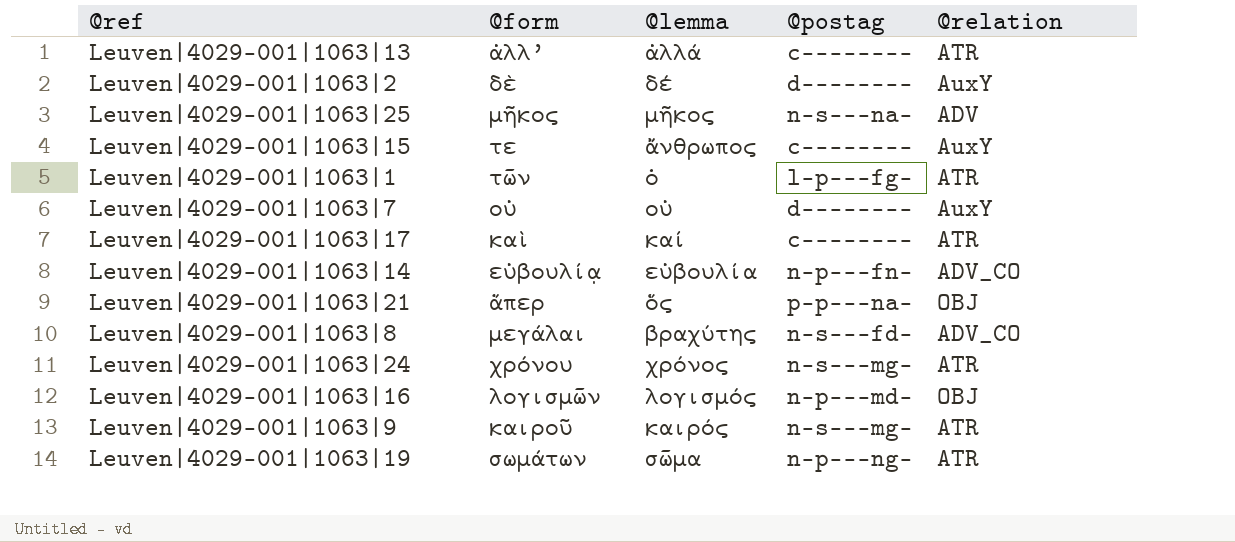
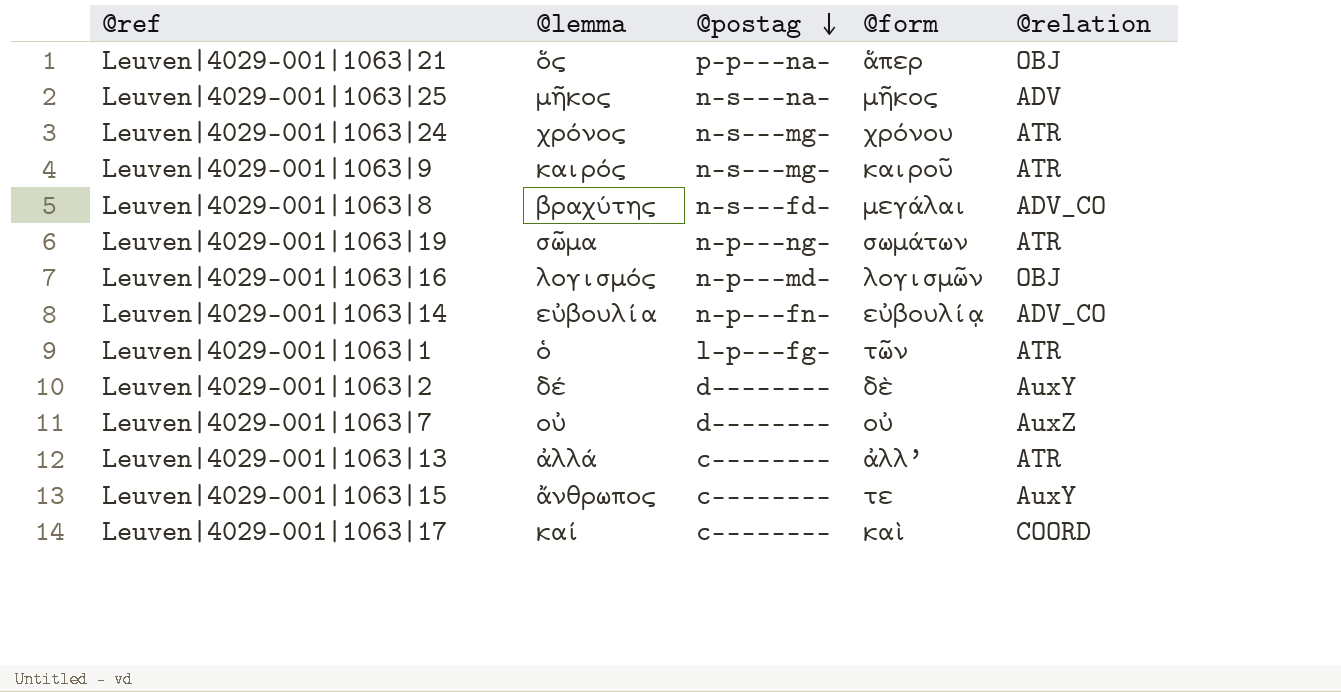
row order: none -> @postag descending
column @form | position: 2 -> 4
Leuven|4029-001|1063|7 | @relation: AuxY -> AuxZ
Leuven|4029-001|1063|17 | @relation: ATR -> COORD

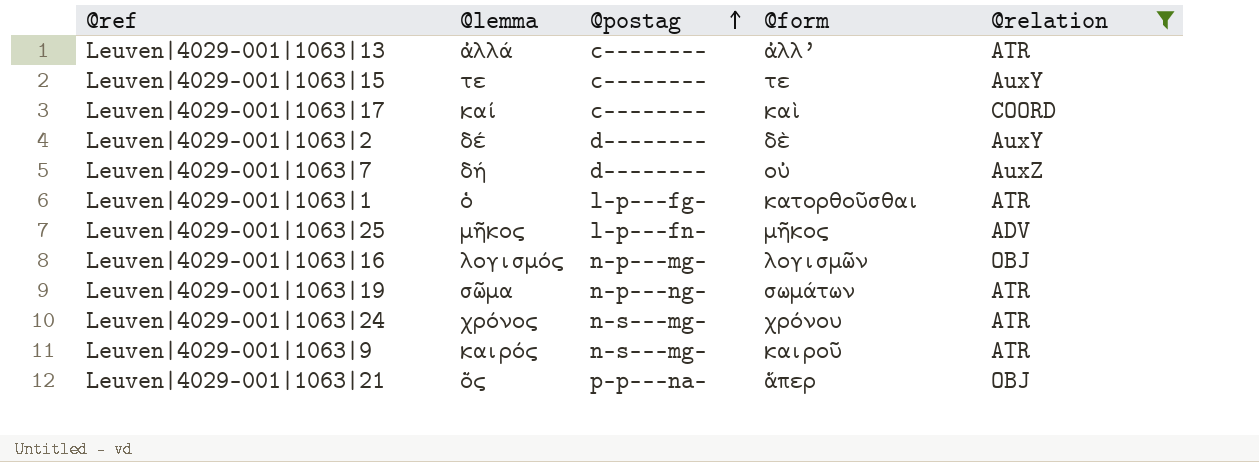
filter: none -> @relation != ADV_CO
row order: @postag descending -> @postag ascending
Leuven|4029-001|1063|15 | @lemma: ἄνθρωπος -> τε
Leuven|4029-001|1063|7 | @lemma: οὐ -> δή
Leuven|4029-001|1063|1 | @form: τῶν -> κατορθοῦσθαι
Leuven|4029-001|1063|25 | @postag: n-s---na- -> l-p---fn-
Leuven|4029-001|1063|16 | @postag: n-p---md- -> n-p---mg-

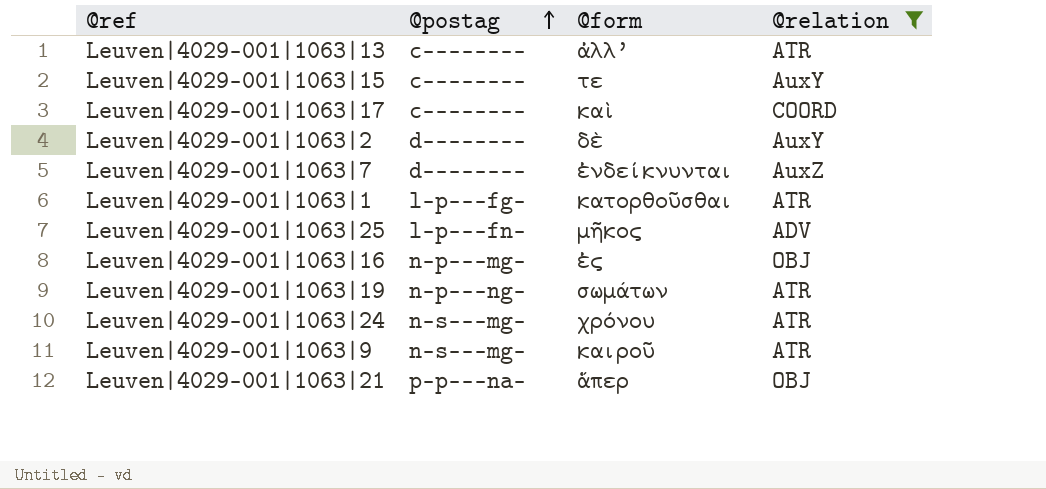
column @lemma | position: 2 -> none
Leuven|4029-001|1063|7 | @form: οὐ -> ἐνδείκνυνται
Leuven|4029-001|1063|16 | @form: λογισμῶν -> ἐς

